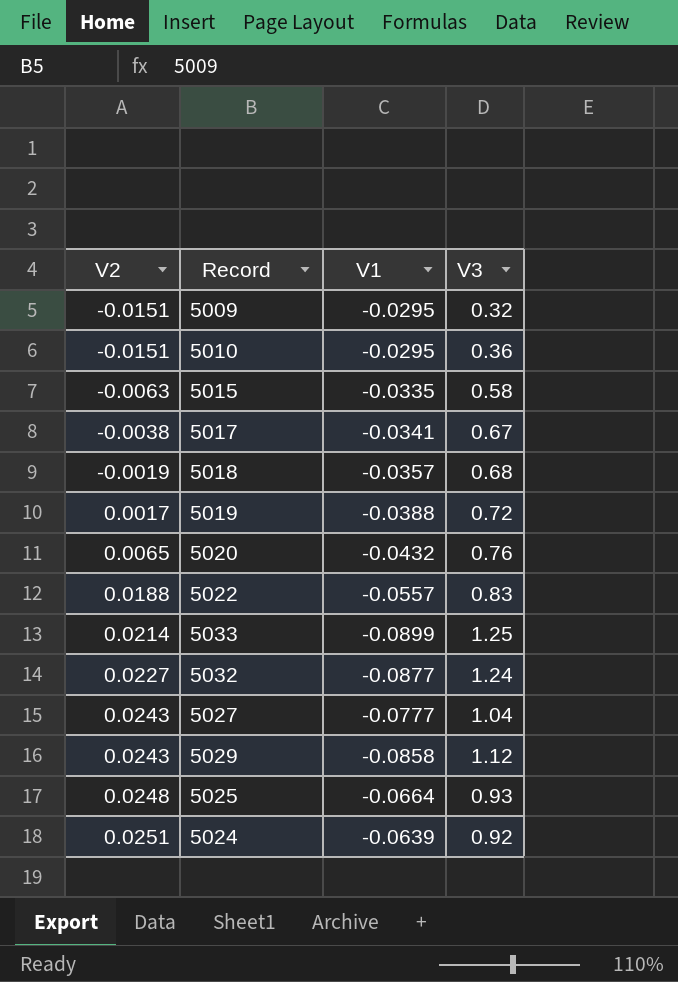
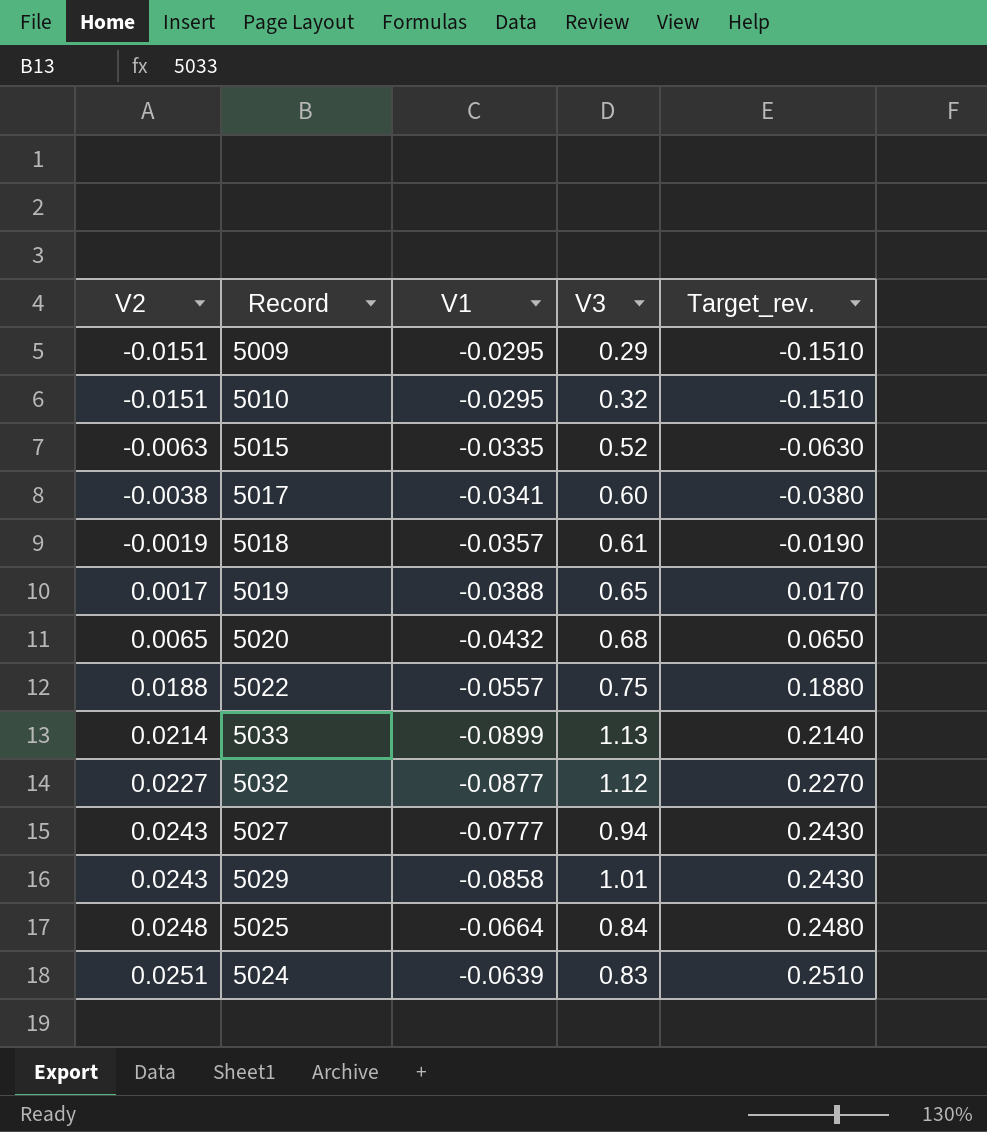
column Target_rev. | formula: none -> [V2] * 10
5009 | V3: 0.32 -> 0.29
5010 | V3: 0.36 -> 0.32
5015 | V3: 0.58 -> 0.52
5017 | V3: 0.67 -> 0.60
5018 | V3: 0.68 -> 0.61
5019 | V3: 0.72 -> 0.65
5020 | V3: 0.76 -> 0.68
5022 | V3: 0.83 -> 0.75
5033 | V3: 1.25 -> 1.13
5032 | V3: 1.24 -> 1.12
5027 | V3: 1.04 -> 0.94
5029 | V3: 1.12 -> 1.01
5025 | V3: 0.93 -> 0.84
5024 | V3: 0.92 -> 0.83

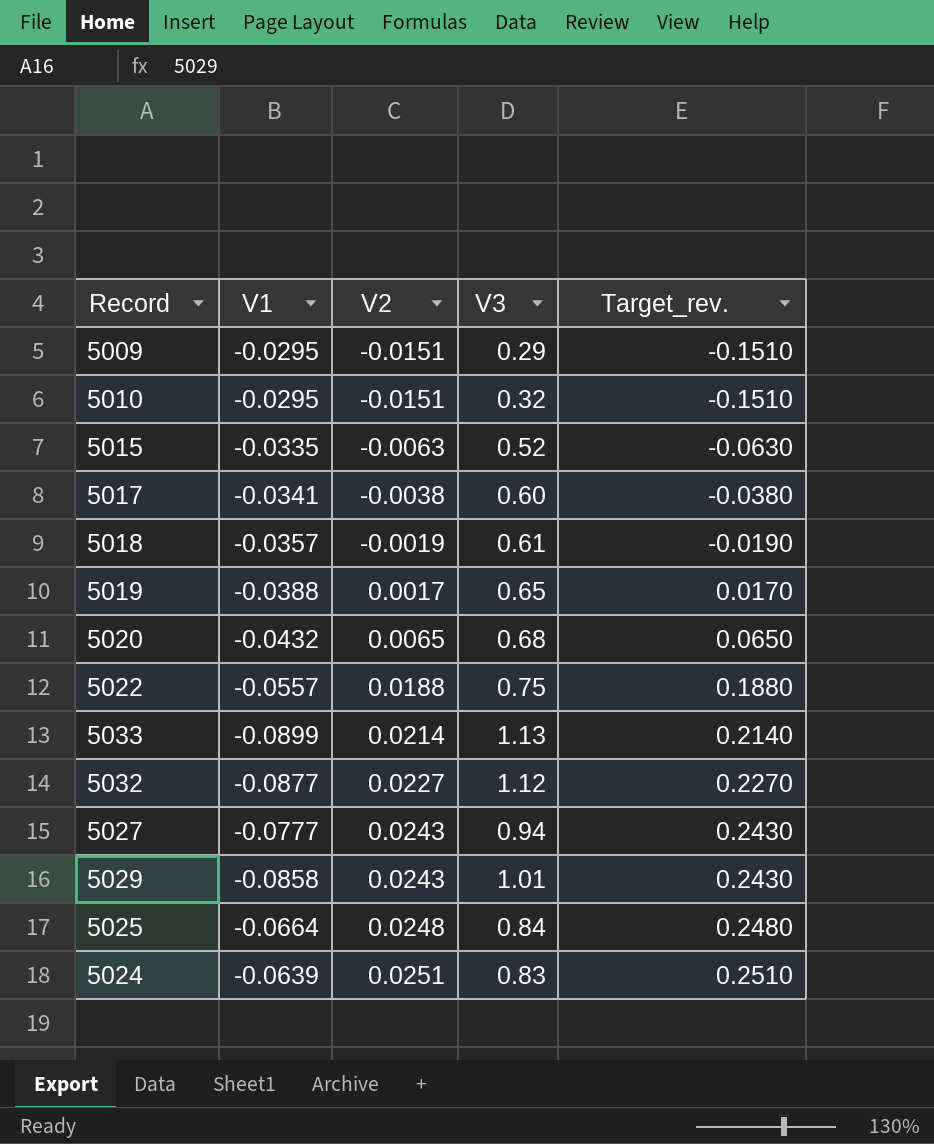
column V2 | position: 1 -> 3

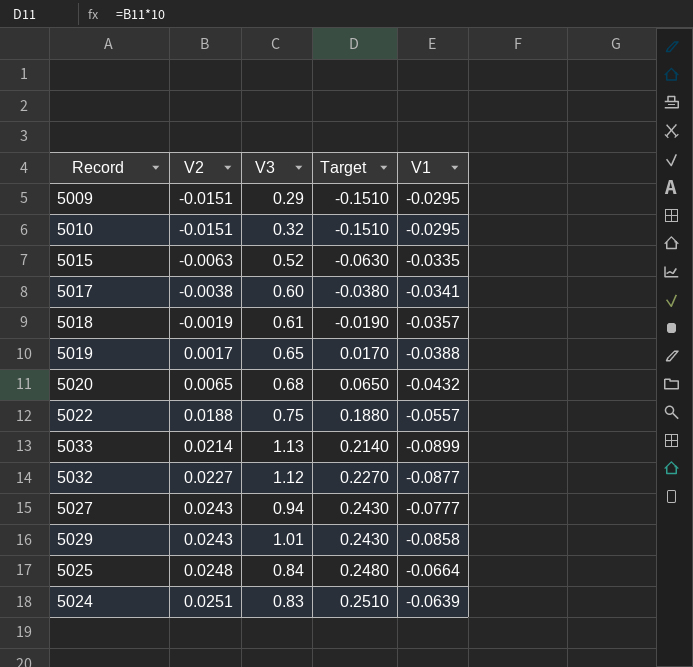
column name: Target_rev. -> Target
column V1 | position: 2 -> 5

